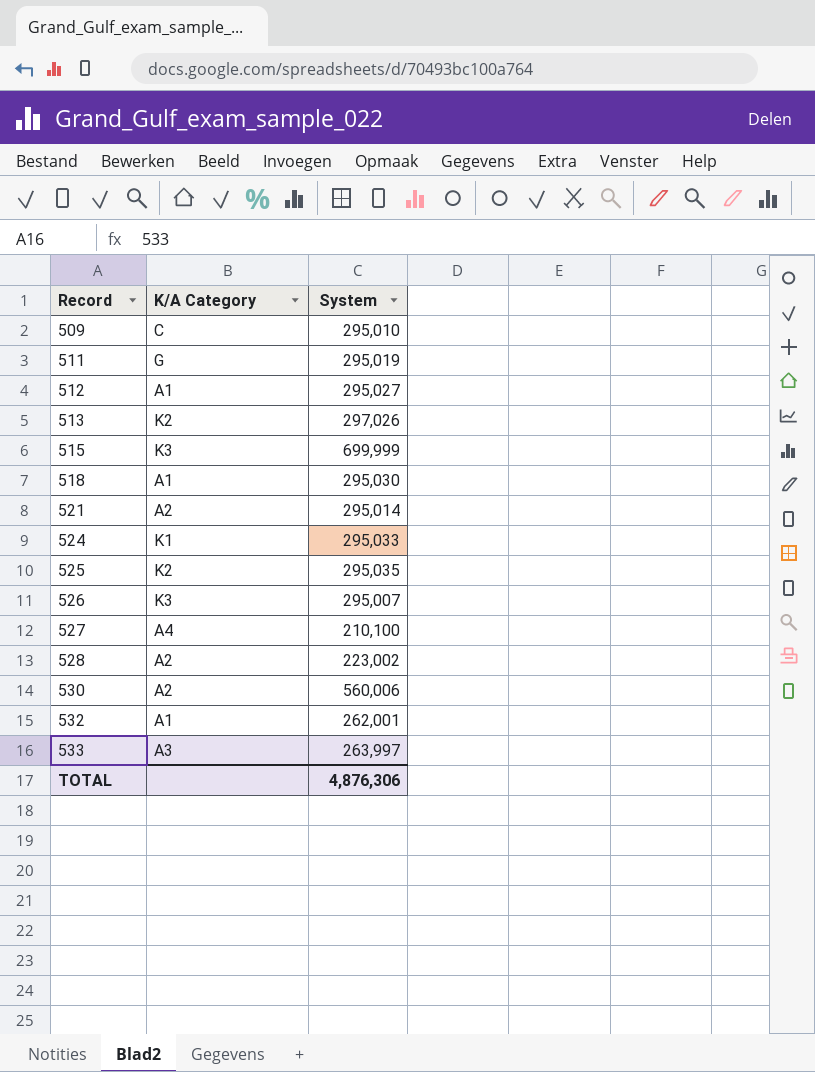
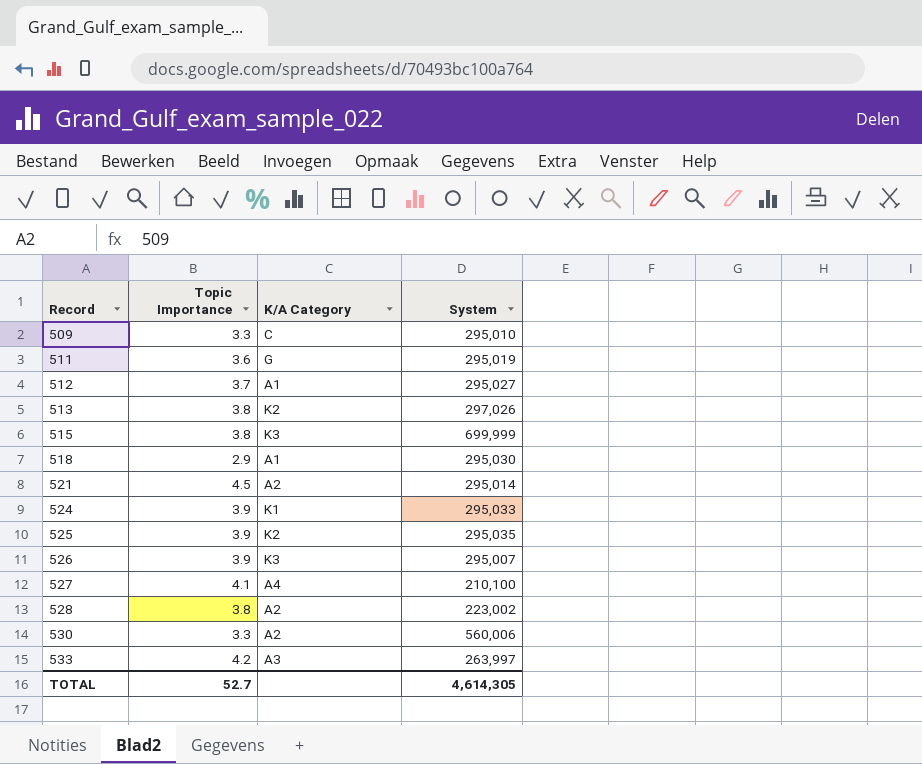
column Topic Importance | position: none -> 2
row 532: A1 | 262,001 -> none
TOTAL | System: 4,876,306 -> 4,614,305

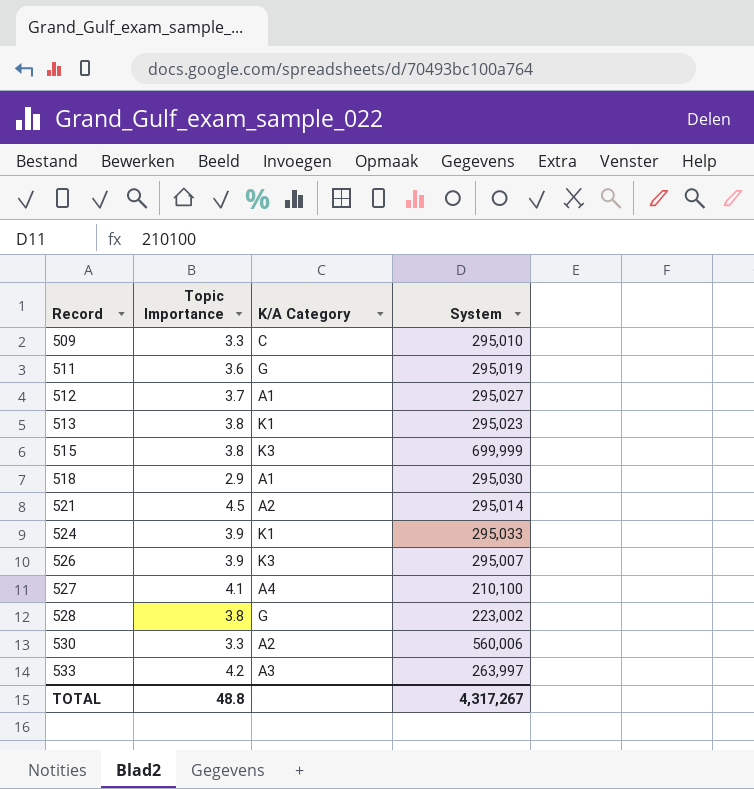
row 525: 3.9 | K2 | 295,035 -> none
513 | K/A Category: K2 -> K1
513 | System: 297,026 -> 295,023
528 | K/A Category: A2 -> G
TOTAL | Topic Importance: 52.7 -> 48.8
TOTAL | System: 4,614,305 -> 4,317,267

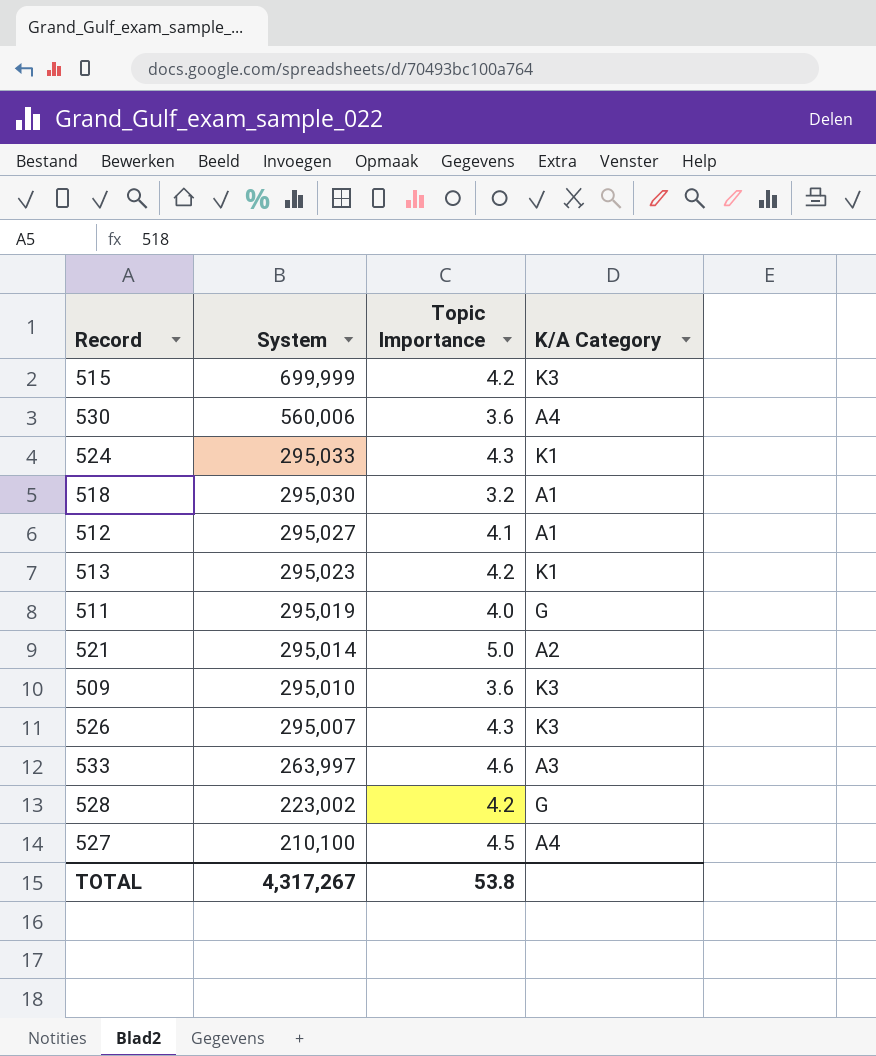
row order: Record ascending -> System descending
column System | position: 4 -> 2
515 | Topic Importance: 3.8 -> 4.2
530 | Topic Importance: 3.3 -> 3.6
530 | K/A Category: A2 -> A4
524 | Topic Importance: 3.9 -> 4.3
518 | Topic Importance: 2.9 -> 3.2
512 | Topic Importance: 3.7 -> 4.1
513 | Topic Importance: 3.8 -> 4.2
511 | Topic Importance: 3.6 -> 4.0
521 | Topic Importance: 4.5 -> 5.0
509 | Topic Importance: 3.3 -> 3.6
509 | K/A Category: C -> K3
526 | Topic Importance: 3.9 -> 4.3
533 | Topic Importance: 4.2 -> 4.6
528 | Topic Importance: 3.8 -> 4.2
527 | Topic Importance: 4.1 -> 4.5
TOTAL | Topic Importance: 48.8 -> 53.8

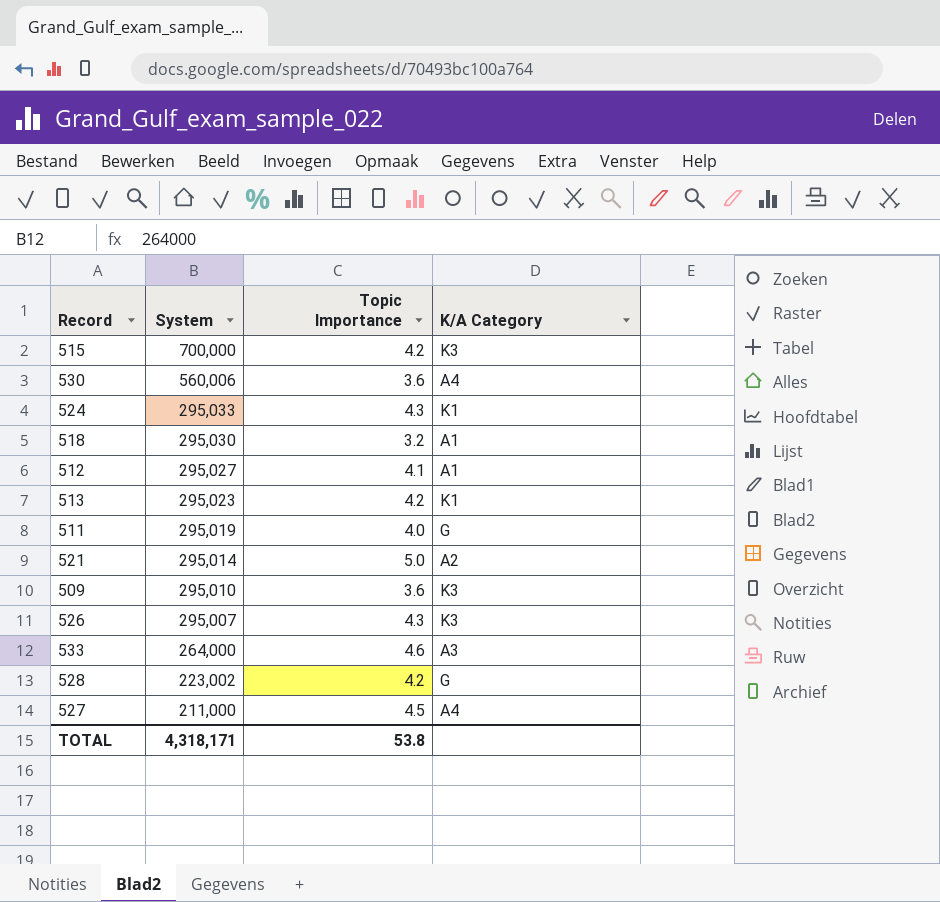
515 | System: 699,999 -> 700,000
533 | System: 263,997 -> 264,000
527 | System: 210,100 -> 211,000
TOTAL | System: 4,317,267 -> 4,318,171

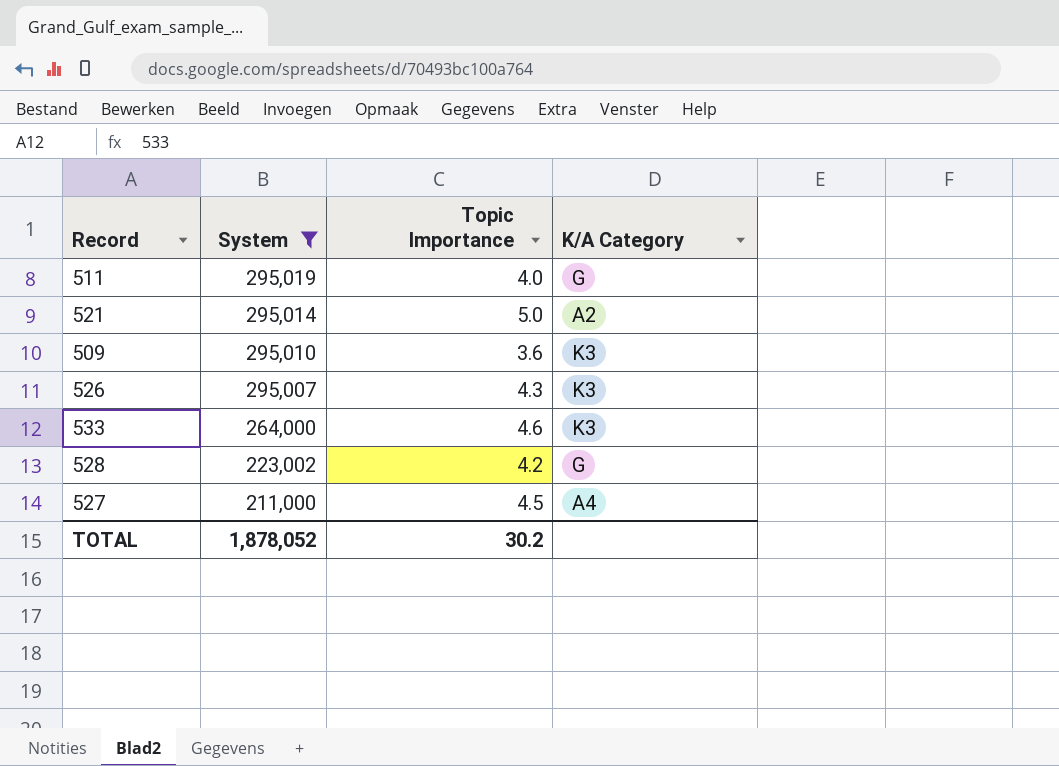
filter: none -> System <= 295,019
533 | K/A Category: A3 -> K3
TOTAL | System: 4,318,171 -> 1,878,052
TOTAL | Topic Importance: 53.8 -> 30.2

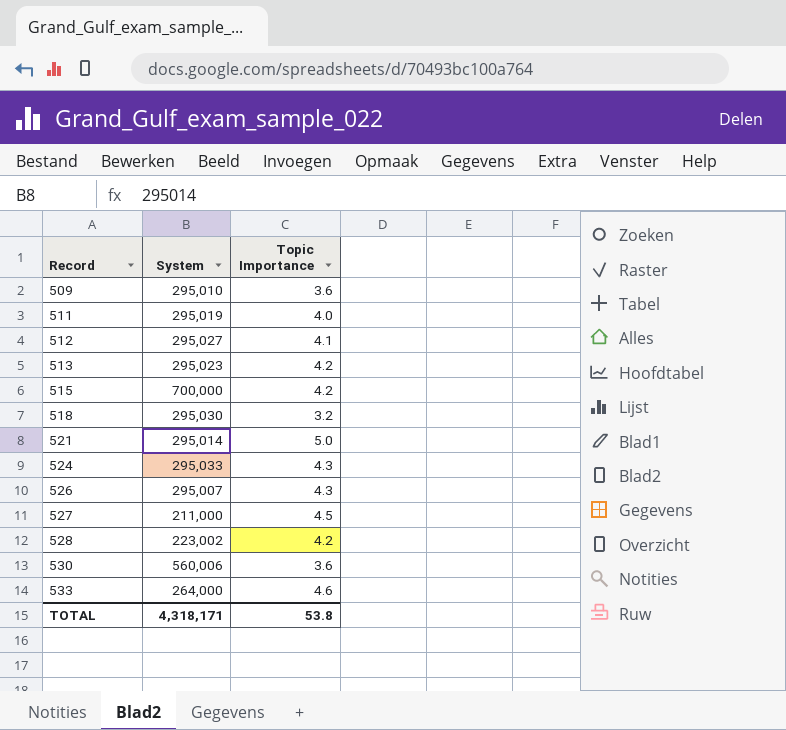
filter: System <= 295,019 -> none
row order: System descending -> Record ascending
column K/A Category | position: 4 -> none
TOTAL | System: 1,878,052 -> 4,318,171
TOTAL | Topic Importance: 30.2 -> 53.8

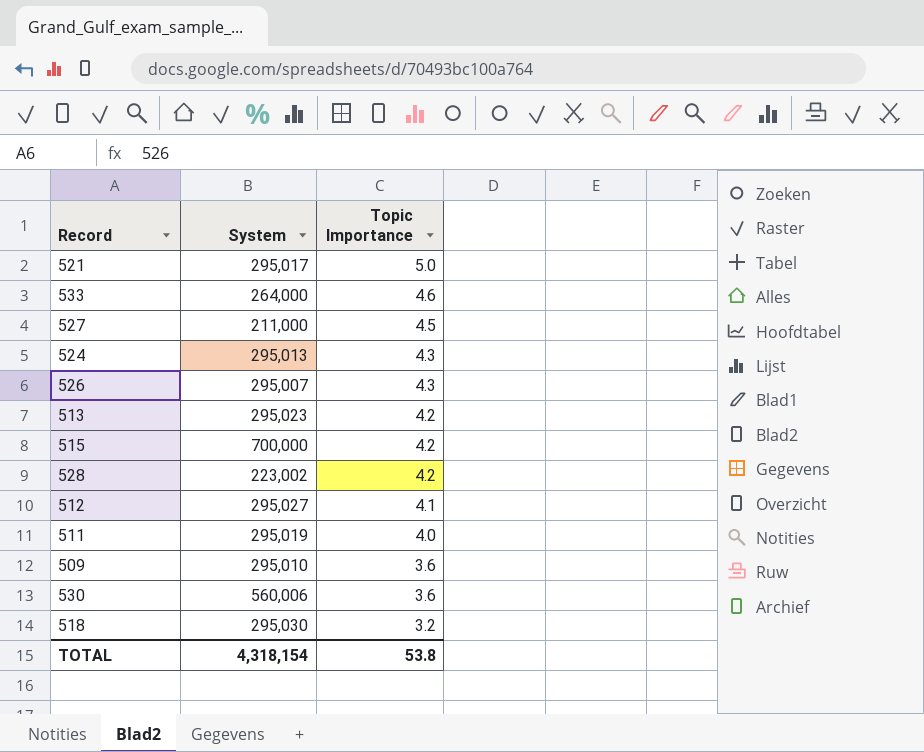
row order: Record ascending -> Topic Importance descending
521 | System: 295,014 -> 295,017
524 | System: 295,033 -> 295,013
TOTAL | System: 4,318,171 -> 4,318,154

